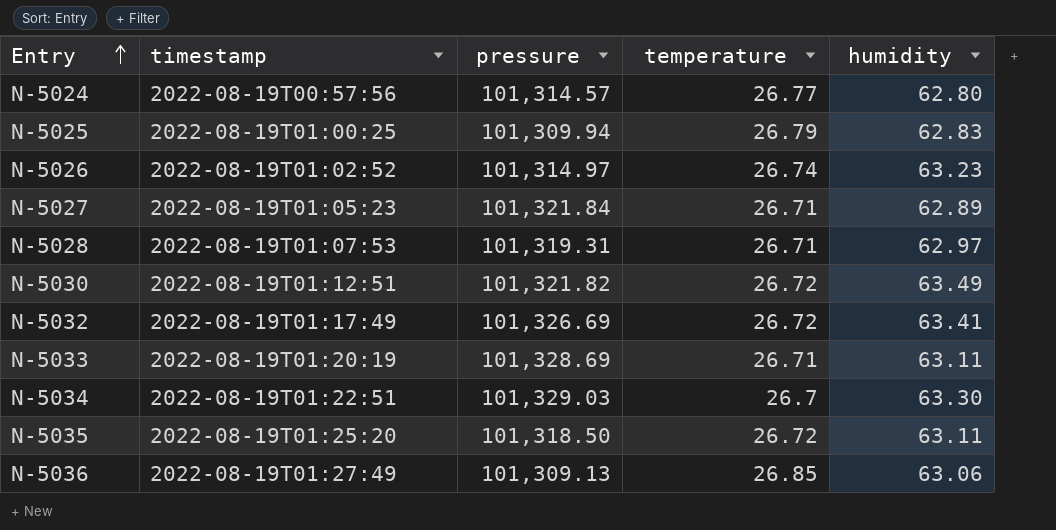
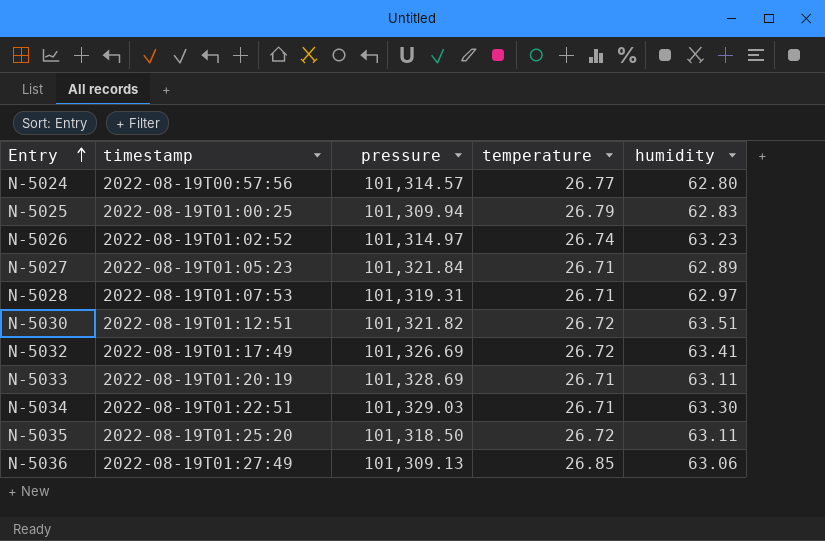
N-5030 | humidity: 63.49 -> 63.51
N-5034 | temperature: 26.7 -> 26.71

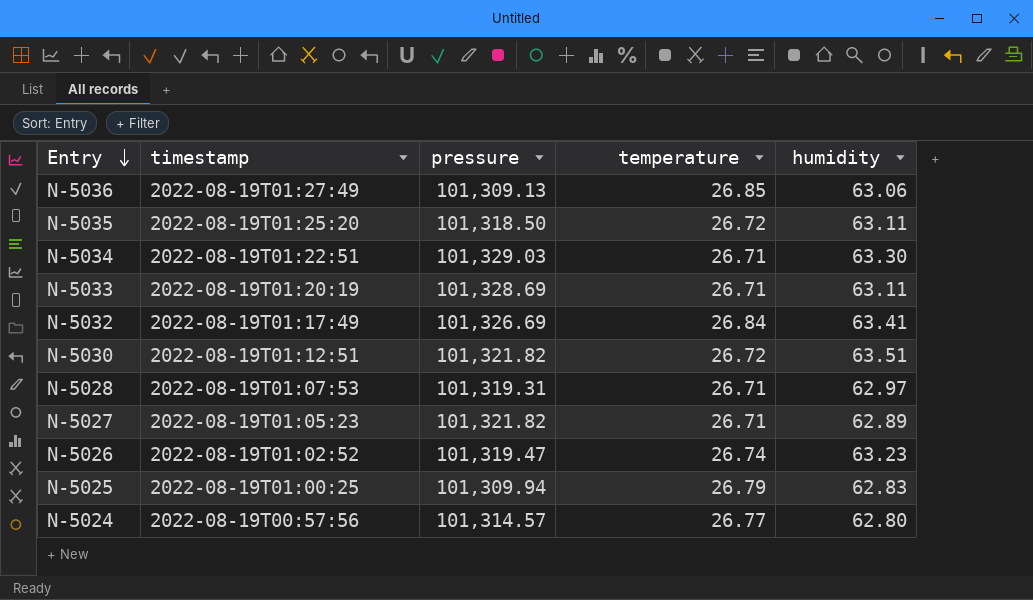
row order: Entry ascending -> Entry descending
N-5032 | temperature: 26.72 -> 26.84
N-5027 | pressure: 101,321.84 -> 101,321.82
N-5026 | pressure: 101,314.97 -> 101,319.47

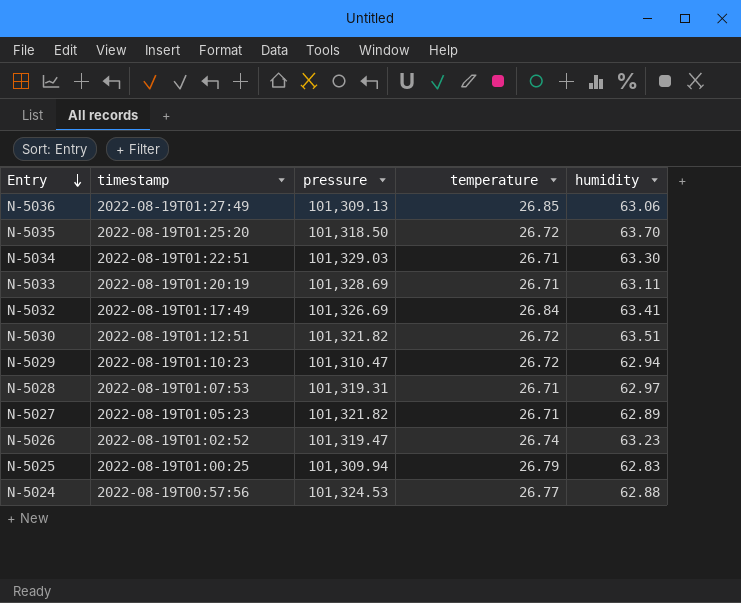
N-5035 | humidity: 63.11 -> 63.70
row N-5029: none -> 2022-08-19T01:10:23 | 101,310.47 | 26.72 | 62.94
N-5024 | pressure: 101,314.57 -> 101,324.53
N-5024 | humidity: 62.80 -> 62.88

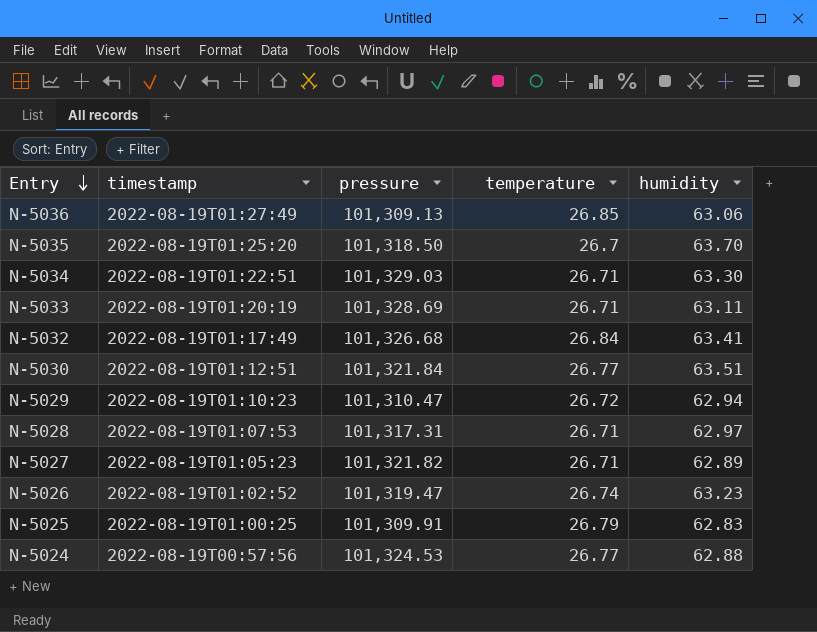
N-5035 | temperature: 26.72 -> 26.7
N-5032 | pressure: 101,326.69 -> 101,326.68
N-5030 | pressure: 101,321.82 -> 101,321.84
N-5030 | temperature: 26.72 -> 26.77
N-5028 | pressure: 101,319.31 -> 101,317.31
N-5025 | pressure: 101,309.94 -> 101,309.91

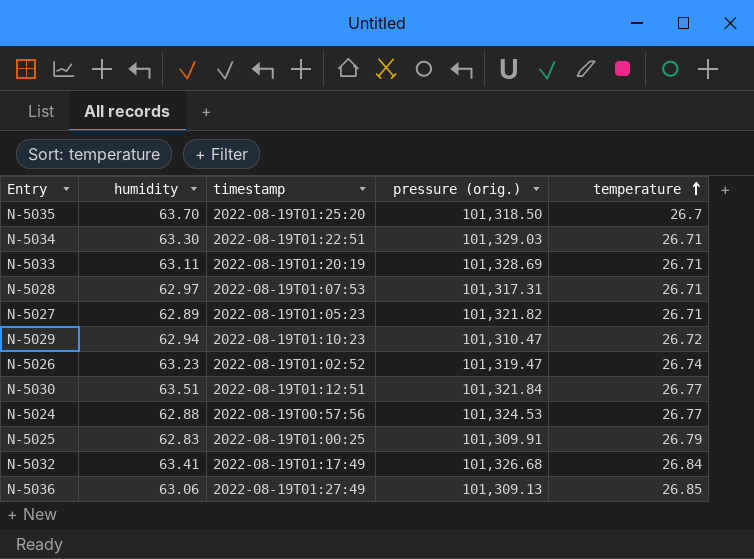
row order: Entry descending -> temperature ascending
column humidity | position: 5 -> 2
column name: pressure -> pressure (orig.)

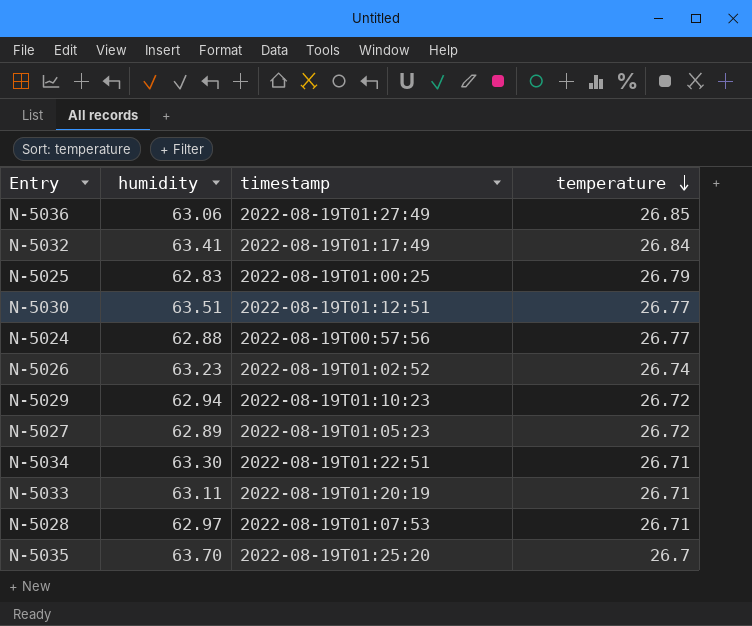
row order: temperature ascending -> temperature descending
column pressure (orig.) | position: 4 -> none
N-5027 | temperature: 26.71 -> 26.72

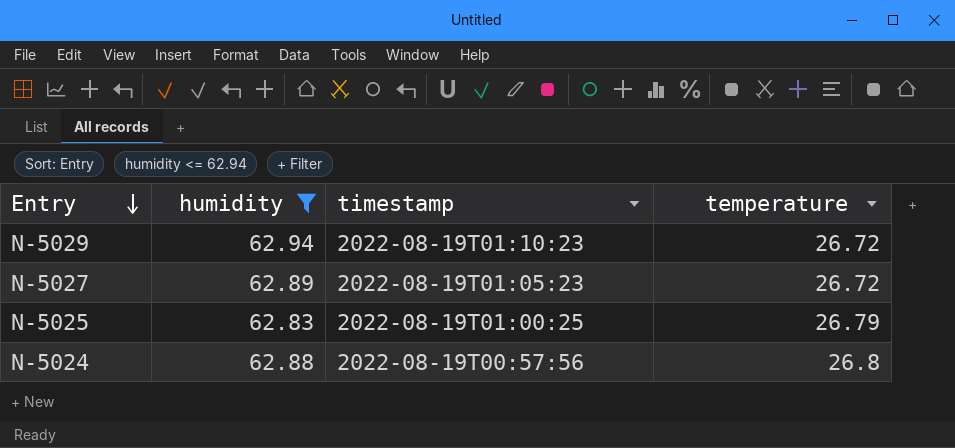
filter: none -> humidity <= 62.94
row order: temperature descending -> Entry descending
N-5024 | temperature: 26.77 -> 26.8

